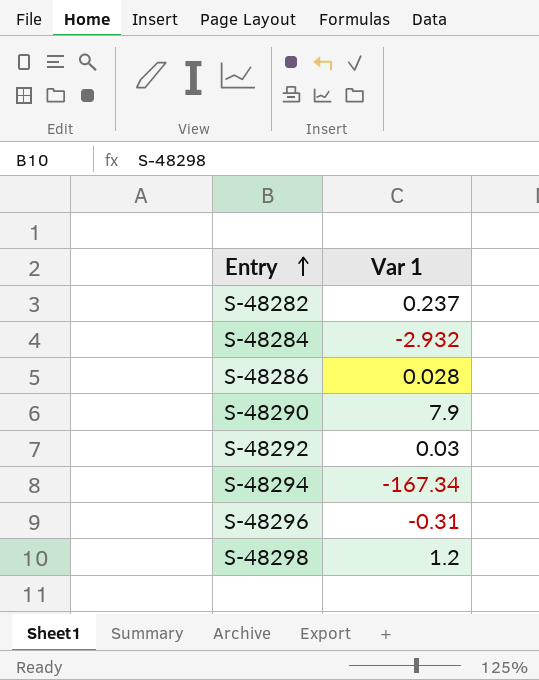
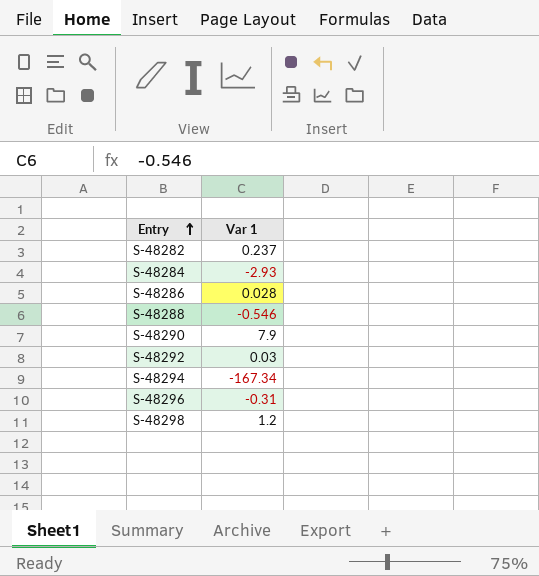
S-48284 | Var 1: -2.932 -> -2.93
row S-48288: none -> -0.546

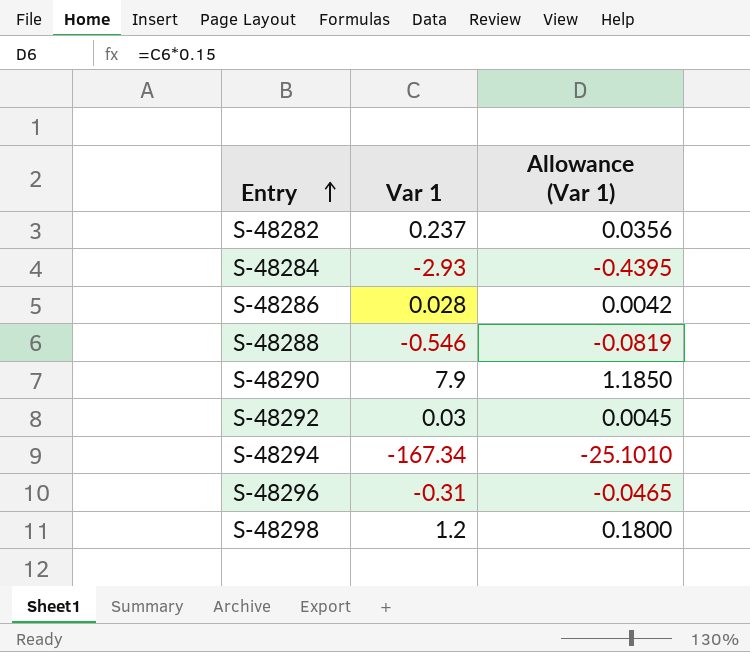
column Allowance (Var 1) | formula: none -> [Var 1] * 0.15

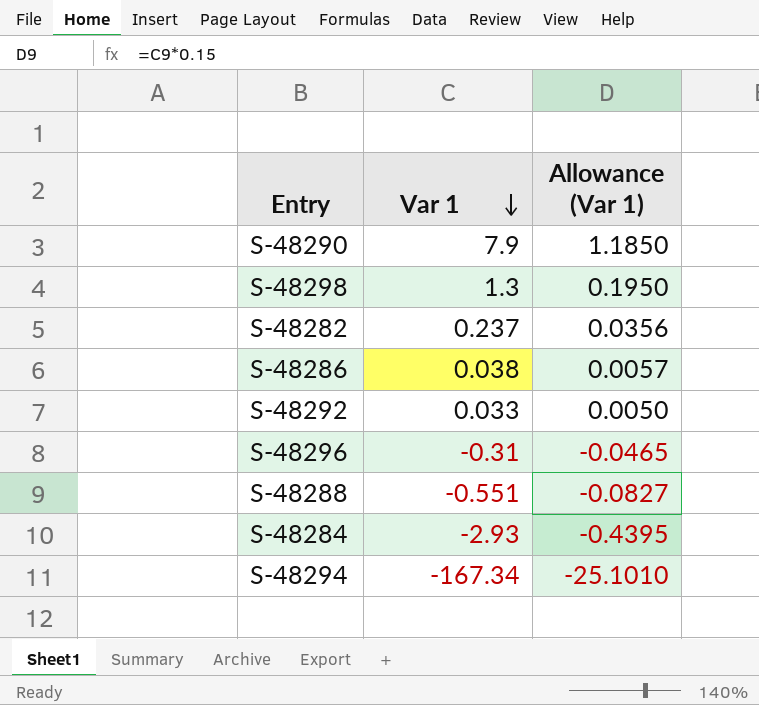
row order: Entry ascending -> Var 1 descending
S-48298 | Var 1: 1.2 -> 1.3
S-48298 | Allowance (Var 1): 0.1800 -> 0.1950
S-48286 | Var 1: 0.028 -> 0.038
S-48286 | Allowance (Var 1): 0.0042 -> 0.0057
S-48292 | Var 1: 0.03 -> 0.033
S-48292 | Allowance (Var 1): 0.0045 -> 0.0050
S-48288 | Var 1: -0.546 -> -0.551
S-48288 | Allowance (Var 1): -0.0819 -> -0.0827

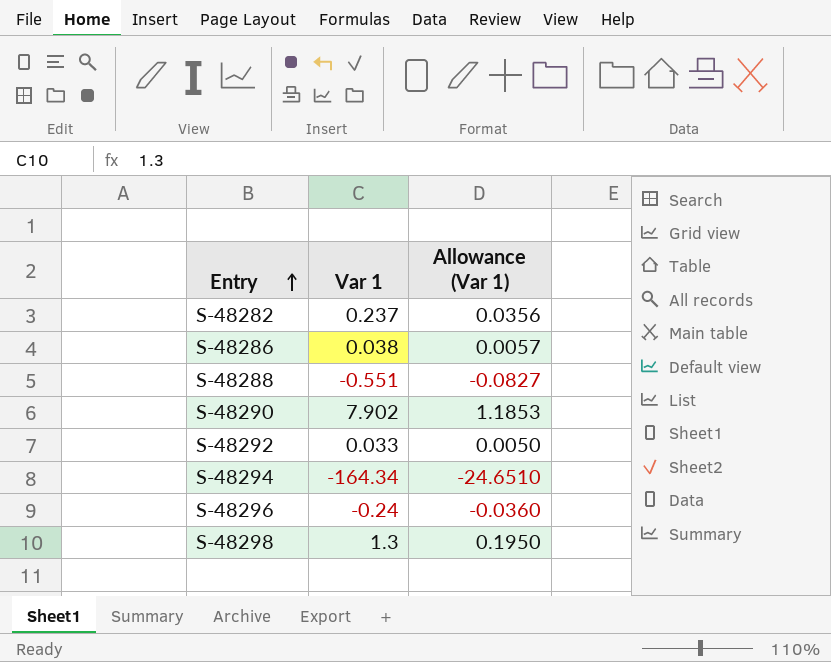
row order: Var 1 descending -> Entry ascending
row S-48284: -2.93 | -0.4395 -> none
S-48290 | Var 1: 7.9 -> 7.902
S-48290 | Allowance (Var 1): 1.1850 -> 1.1853
S-48294 | Var 1: -167.34 -> -164.34
S-48294 | Allowance (Var 1): -25.1010 -> -24.6510
S-48296 | Var 1: -0.31 -> -0.24
S-48296 | Allowance (Var 1): -0.0465 -> -0.0360

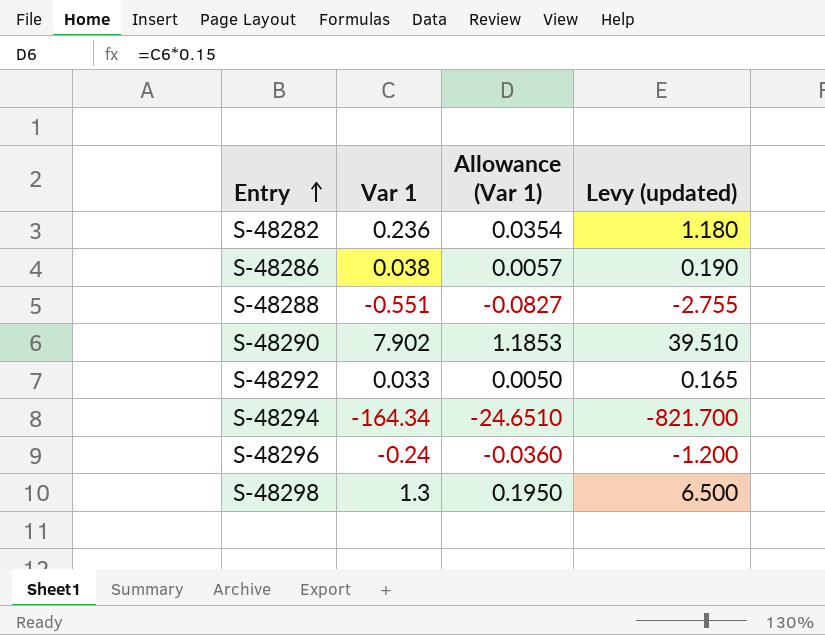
column Levy (updated) | formula: none -> [Var 1] * 5
S-48282 | Var 1: 0.237 -> 0.236
S-48282 | Allowance (Var 1): 0.0356 -> 0.0354

